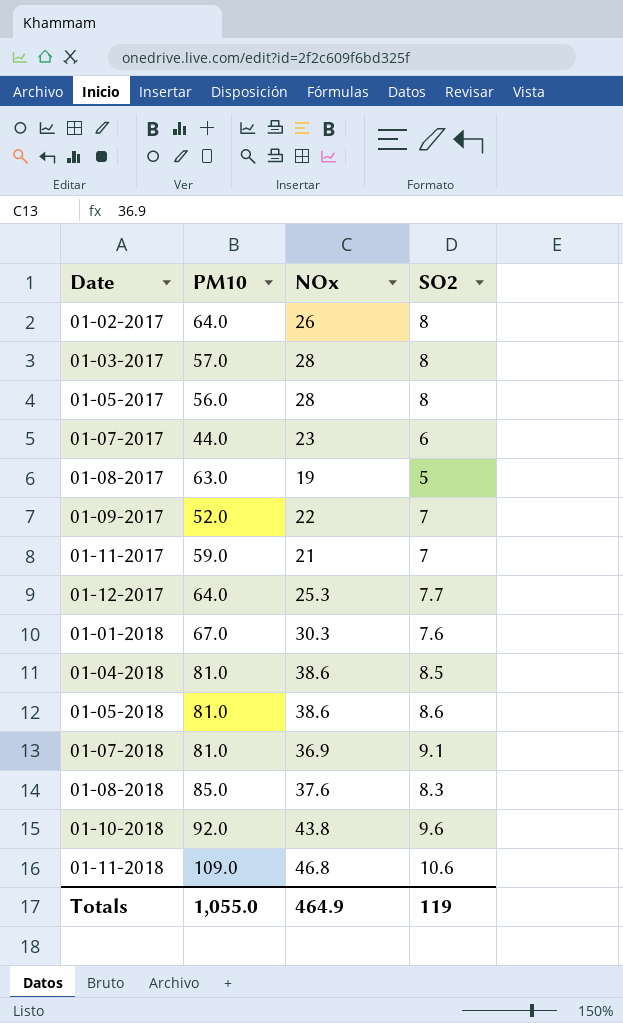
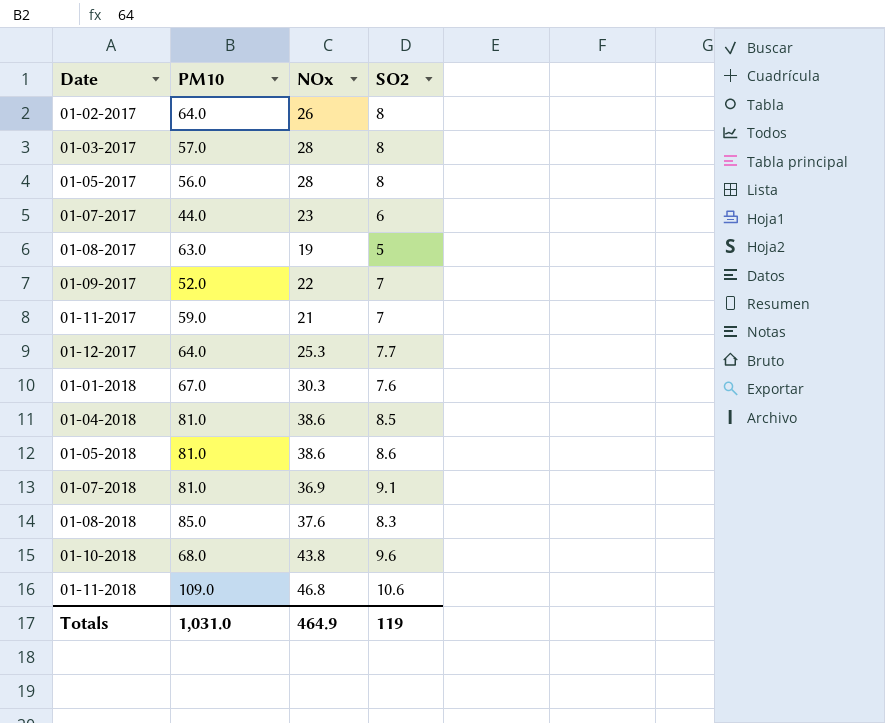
01-10-2018 | PM10: 92.0 -> 68.0
Totals | PM10: 1,055.0 -> 1,031.0

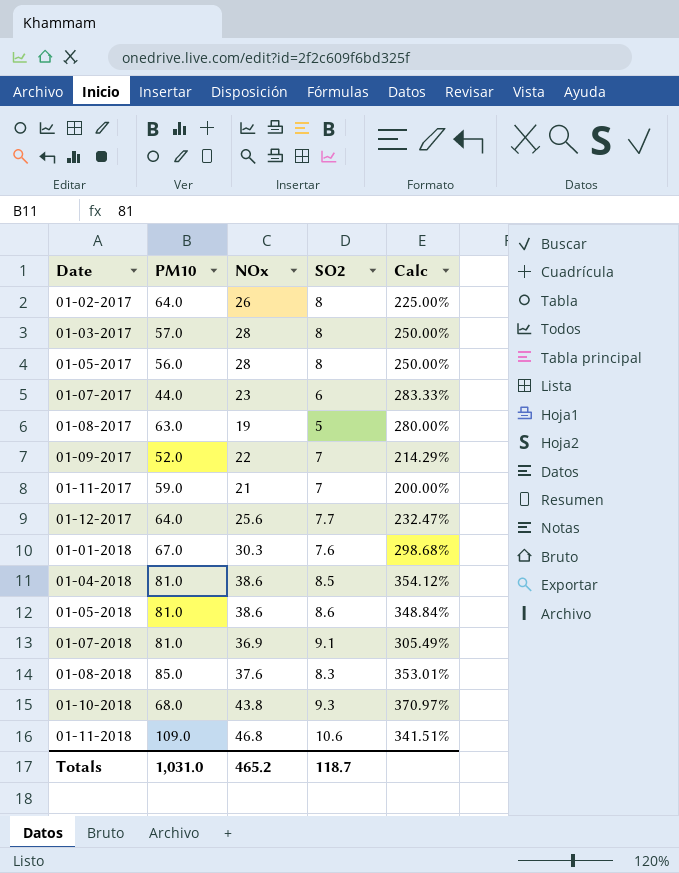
column Calc | formula: none -> ([NOx] - [SO2]) / [SO2]
01-12-2017 | NOx: 25.3 -> 25.6
01-10-2018 | SO2: 9.6 -> 9.3
Totals | NOx: 464.9 -> 465.2
Totals | SO2: 119 -> 118.7

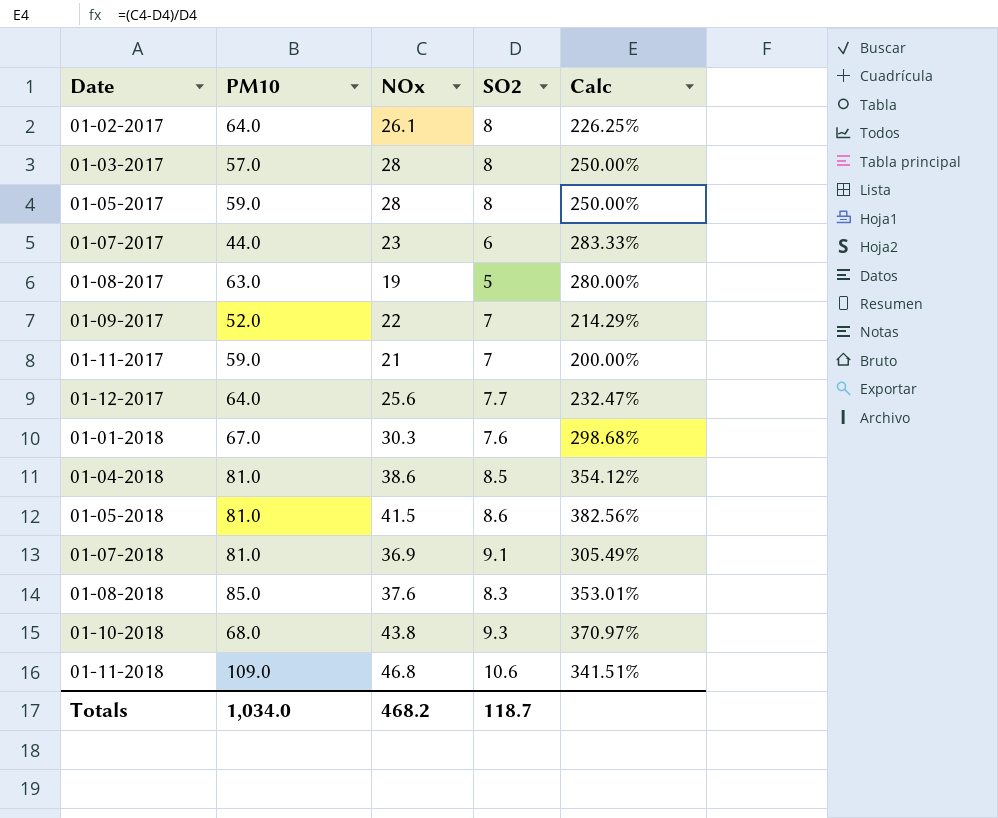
01-02-2017 | NOx: 26 -> 26.1
01-02-2017 | Calc: 225.00% -> 226.25%
01-05-2017 | PM10: 56.0 -> 59.0
01-05-2018 | NOx: 38.6 -> 41.5
01-05-2018 | Calc: 348.84% -> 382.56%
Totals | PM10: 1,031.0 -> 1,034.0
Totals | NOx: 465.2 -> 468.2

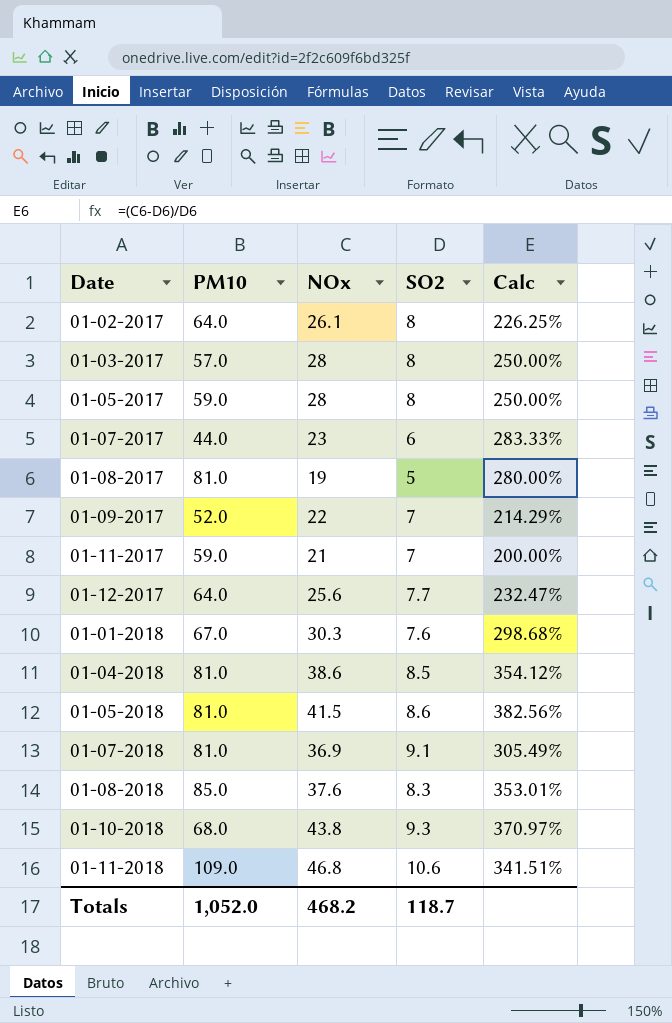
01-08-2017 | PM10: 63.0 -> 81.0
Totals | PM10: 1,034.0 -> 1,052.0

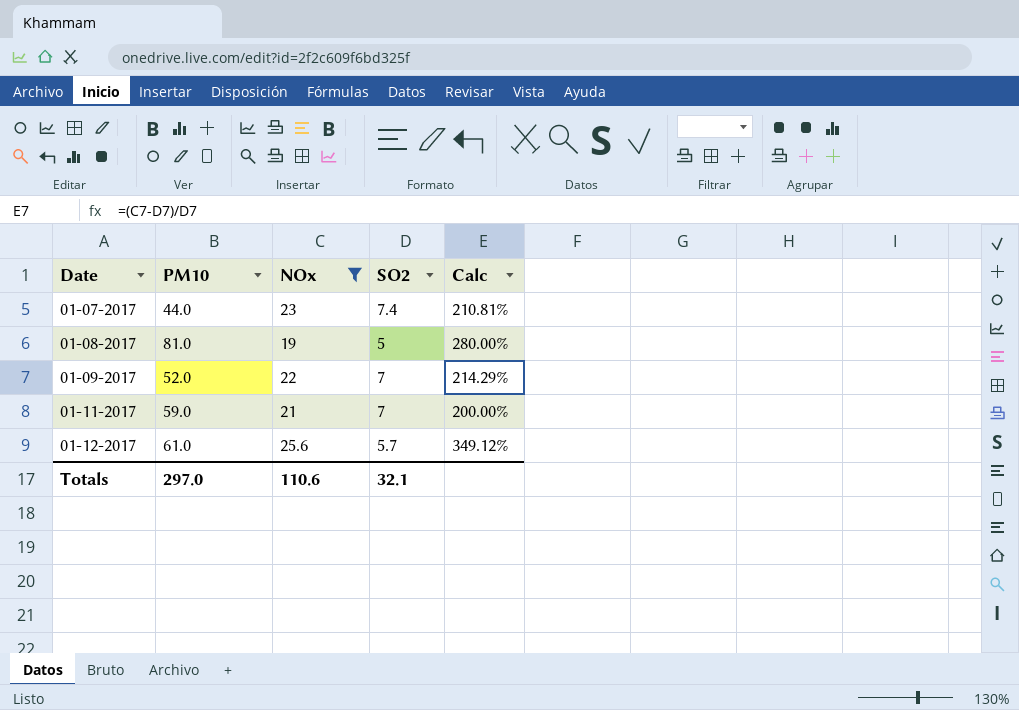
filter: none -> NOx <= 25.6
01-07-2017 | SO2: 6 -> 7.4
01-07-2017 | Calc: 283.33% -> 210.81%
01-12-2017 | PM10: 64.0 -> 61.0
01-12-2017 | SO2: 7.7 -> 5.7
01-12-2017 | Calc: 232.47% -> 349.12%
Totals | PM10: 1,052.0 -> 297.0
Totals | NOx: 468.2 -> 110.6
Totals | SO2: 118.7 -> 32.1

